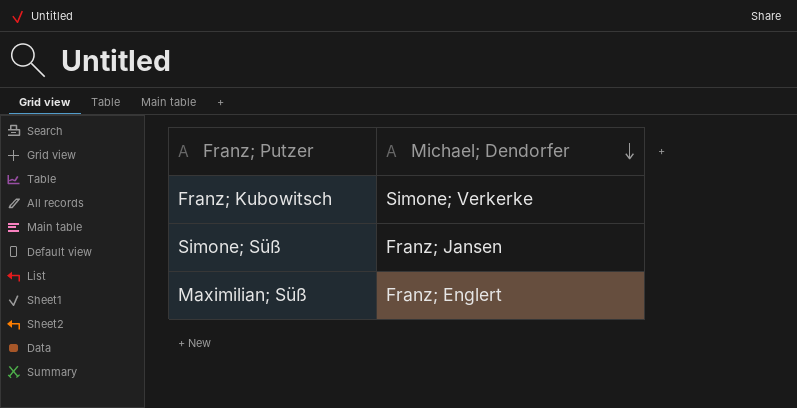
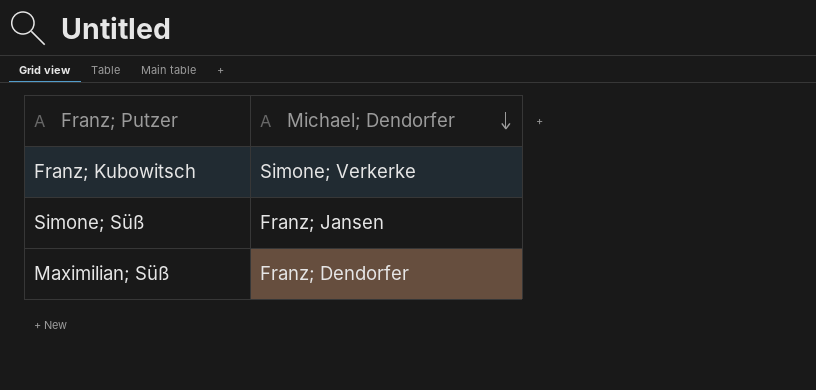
Maximilian; Süß | Michael; Dendorfer: Franz; Englert -> Franz; Dendorfer

